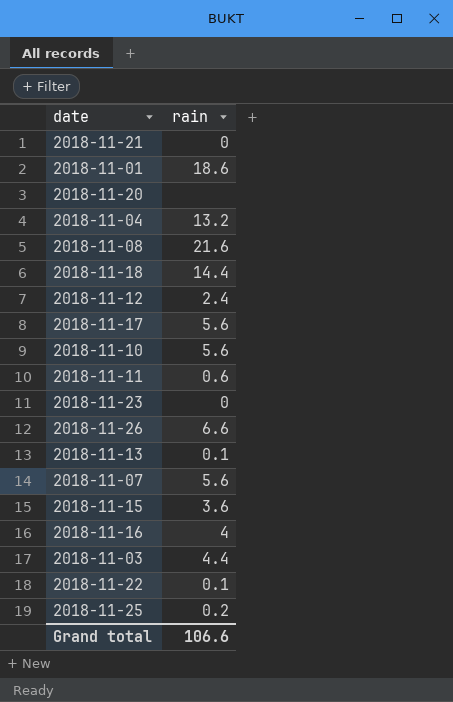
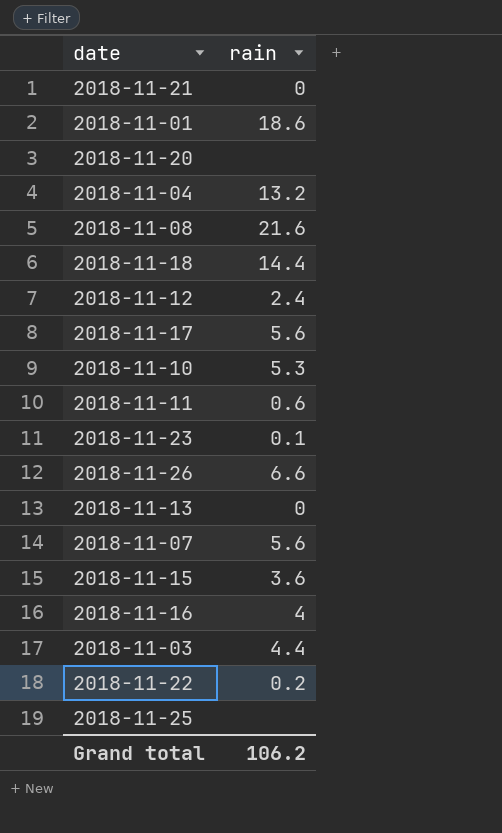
2018-11-10 | rain: 5.6 -> 5.3
2018-11-23 | rain: 0 -> 0.1
2018-11-13 | rain: 0.1 -> 0
2018-11-22 | rain: 0.1 -> 0.2
2018-11-25 | rain: 0.2 -> none
Grand total | rain: 106.6 -> 106.2

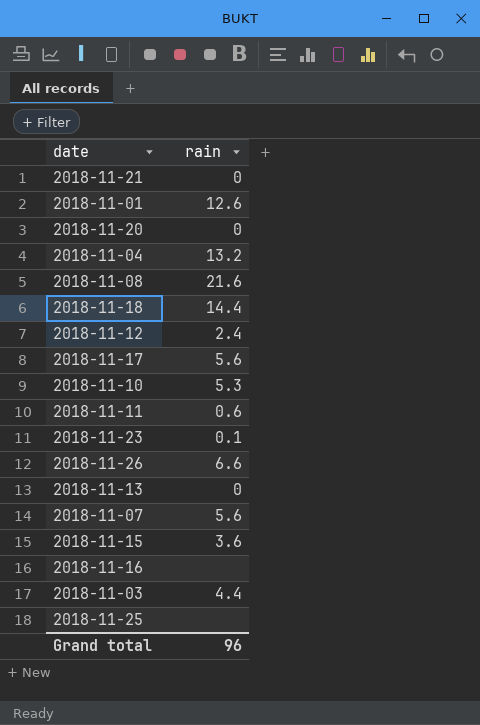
row 2018-11-22: 0.2 -> none
2018-11-01 | rain: 18.6 -> 12.6
2018-11-20 | rain: none -> 0
2018-11-16 | rain: 4 -> none
Grand total | rain: 106.2 -> 96

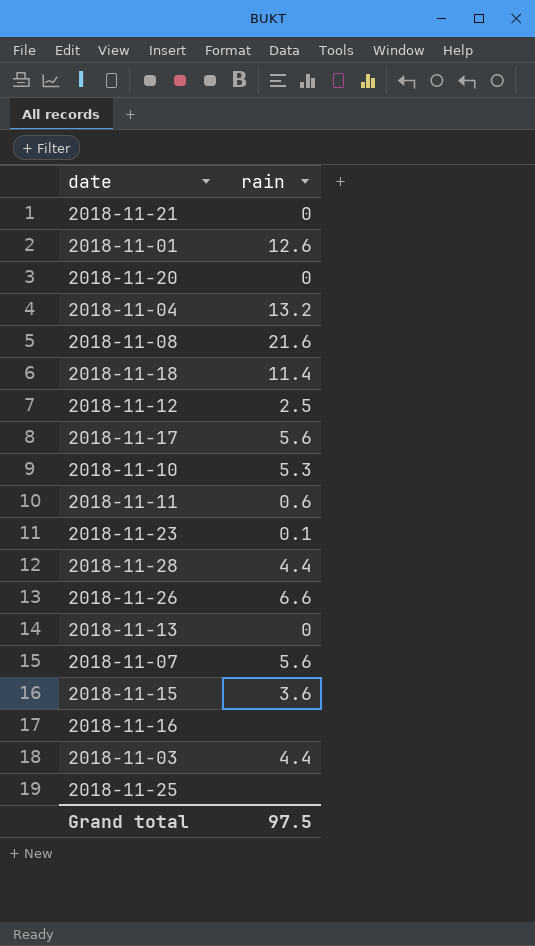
2018-11-18 | rain: 14.4 -> 11.4
2018-11-12 | rain: 2.4 -> 2.5
row 2018-11-28: none -> 4.4
Grand total | rain: 96 -> 97.5

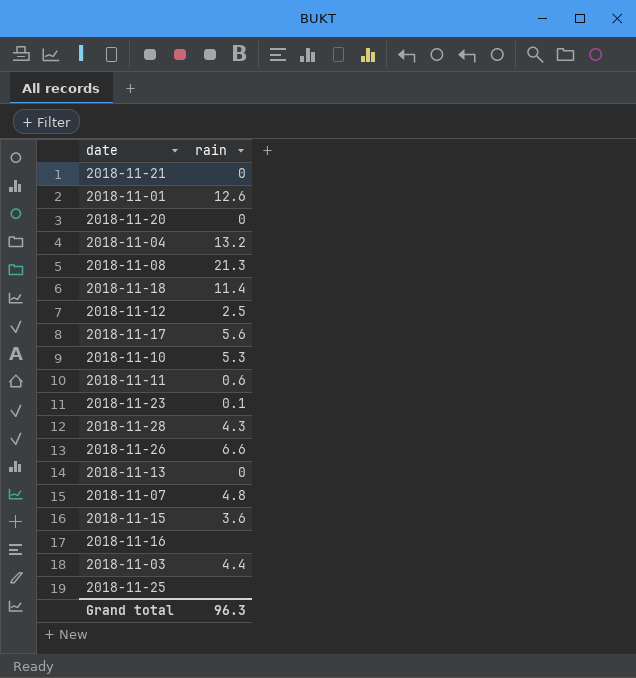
2018-11-08 | rain: 21.6 -> 21.3
2018-11-28 | rain: 4.4 -> 4.3
2018-11-07 | rain: 5.6 -> 4.8
Grand total | rain: 97.5 -> 96.3

